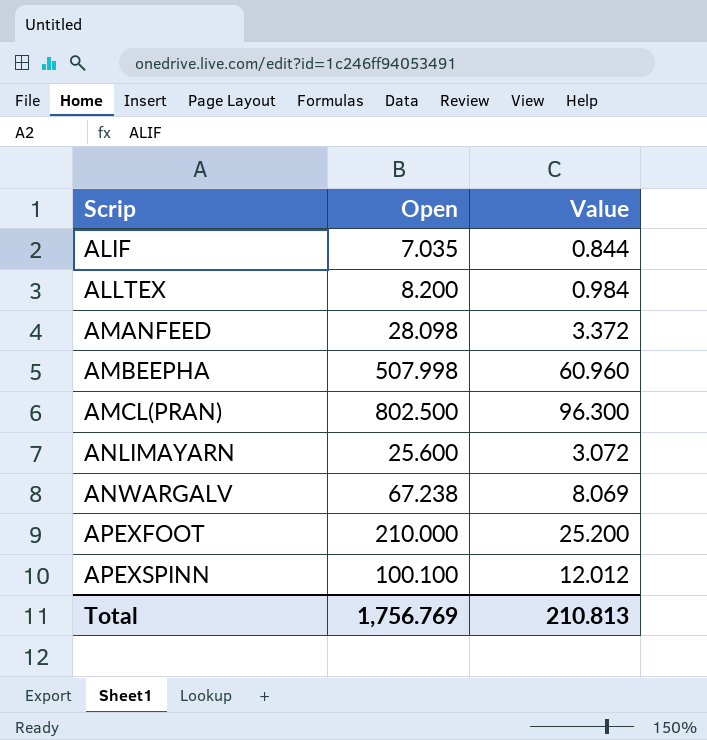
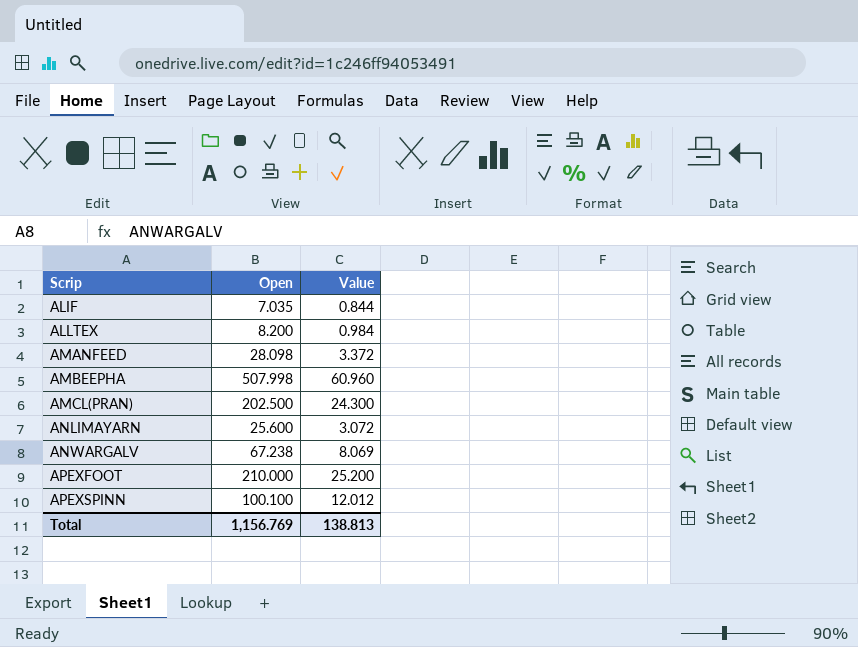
AMCL(PRAN) | Open: 802.500 -> 202.500
AMCL(PRAN) | Value: 96.300 -> 24.300
Total | Open: 1,756.769 -> 1,156.769
Total | Value: 210.813 -> 138.813

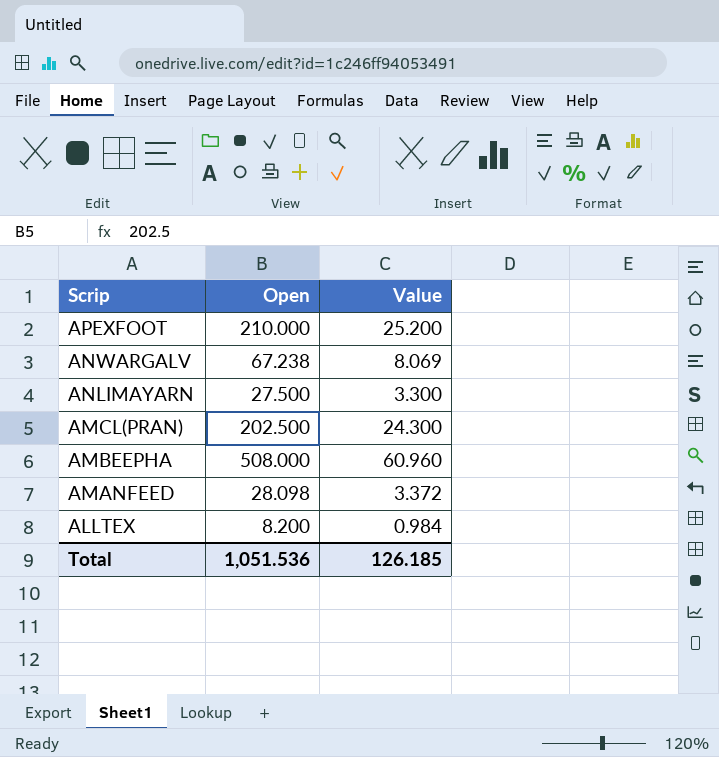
row order: Scrip ascending -> Scrip descending
row ALIF: 7.035 | 0.844 -> none
row APEXSPINN: 100.100 | 12.012 -> none
ANLIMAYARN | Open: 25.600 -> 27.500
ANLIMAYARN | Value: 3.072 -> 3.300
AMBEEPHA | Open: 507.998 -> 508.000
Total | Open: 1,156.769 -> 1,051.536
Total | Value: 138.813 -> 126.185

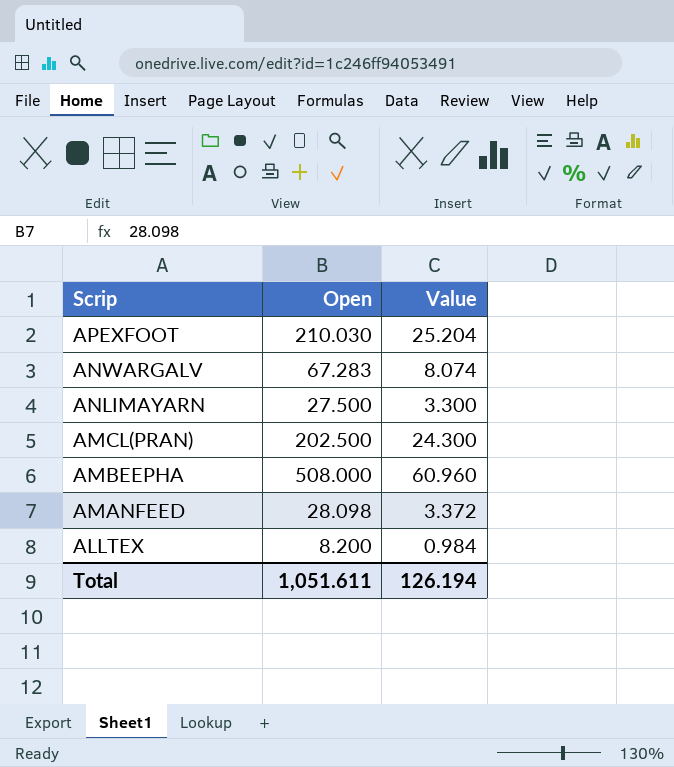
APEXFOOT | Open: 210.000 -> 210.030
APEXFOOT | Value: 25.200 -> 25.204
ANWARGALV | Open: 67.238 -> 67.283
ANWARGALV | Value: 8.069 -> 8.074
Total | Open: 1,051.536 -> 1,051.611
Total | Value: 126.185 -> 126.194

